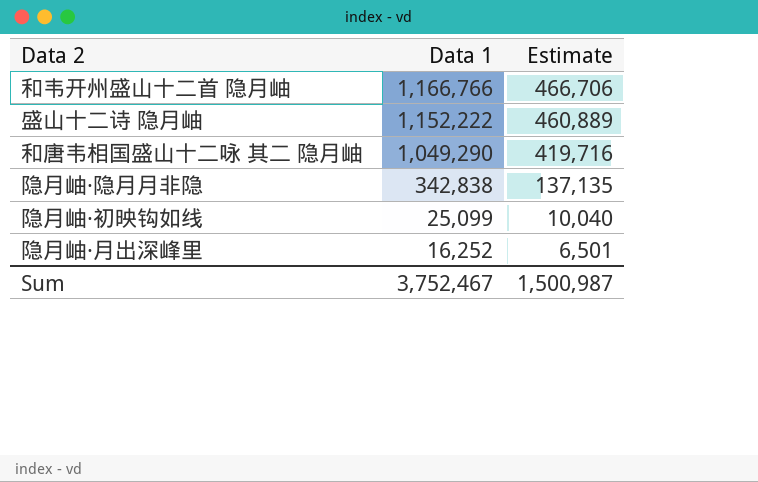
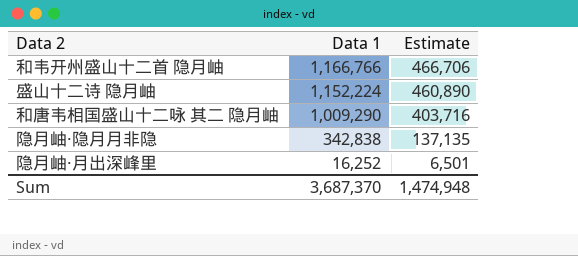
row 隐月岫·初映钩如线: 25,099 | 10,040 -> none
盛山十二诗 隐月岫 | Data 1: 1,152,222 -> 1,152,224
盛山十二诗 隐月岫 | Estimate: 460,889 -> 460,890
和唐韦相国盛山十二咏 其二 隐月岫 | Data 1: 1,049,290 -> 1,009,290
和唐韦相国盛山十二咏 其二 隐月岫 | Estimate: 419,716 -> 403,716
Sum | Data 1: 3,752,467 -> 3,687,370
Sum | Estimate: 1,500,987 -> 1,474,948

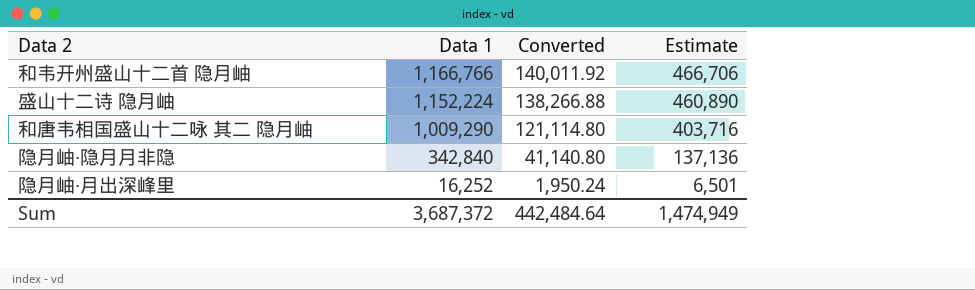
column Converted | formula: none -> [Data 1] * 0.12
隐月岫·隐月月非隐 | Data 1: 342,838 -> 342,840
隐月岫·隐月月非隐 | Estimate: 137,135 -> 137,136
Sum | Data 1: 3,687,370 -> 3,687,372
Sum | Estimate: 1,474,948 -> 1,474,949

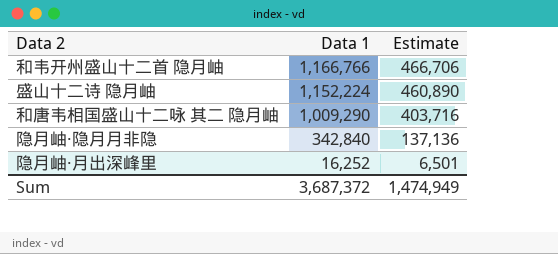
column Converted | formula: [Data 1] * 0.12 -> none

